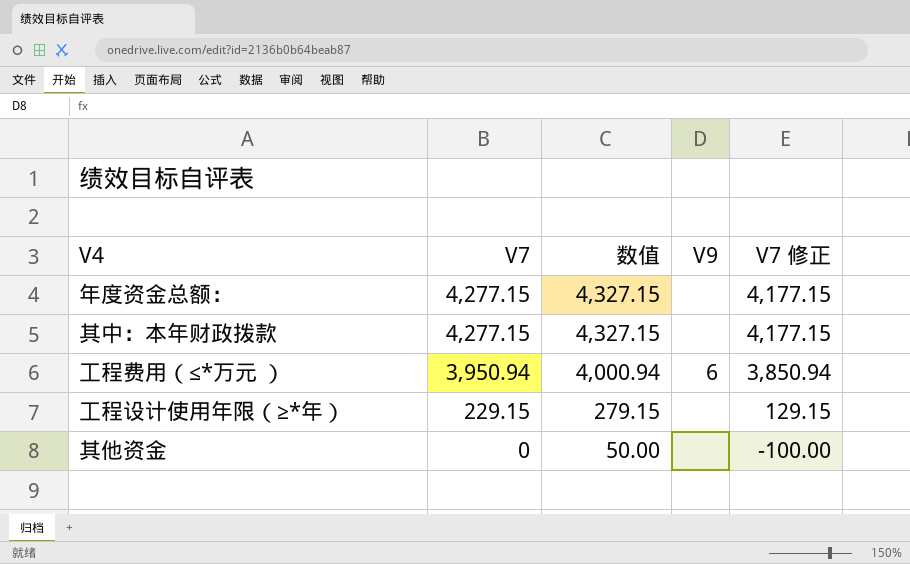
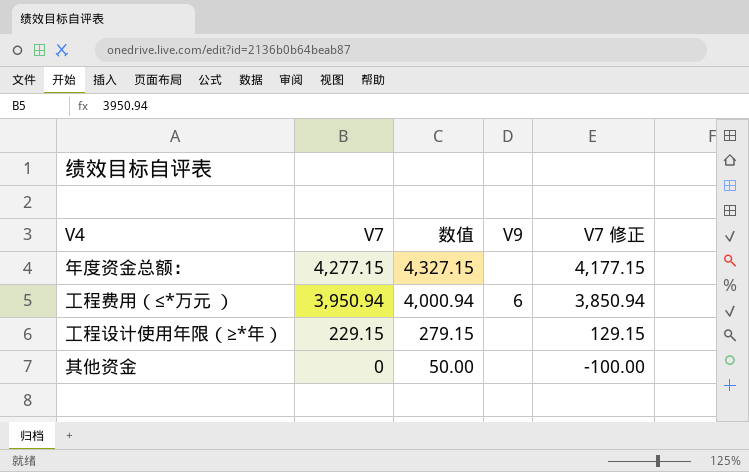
row 其中：本年财政拨款: 4,277.15 | 4,327.15 | none | 4,177.15 -> none

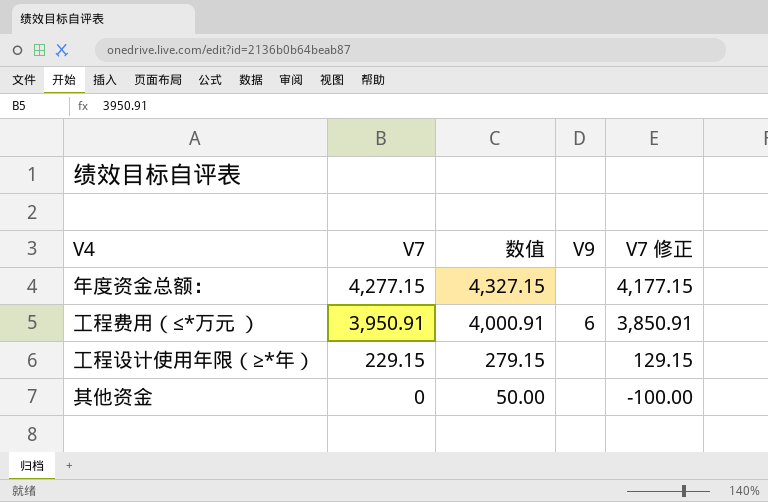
工程费用（≤*万元 ） | V7: 3,950.94 -> 3,950.91
工程费用（≤*万元 ） | 数值: 4,000.94 -> 4,000.91
工程费用（≤*万元 ） | V7 修正: 3,850.94 -> 3,850.91

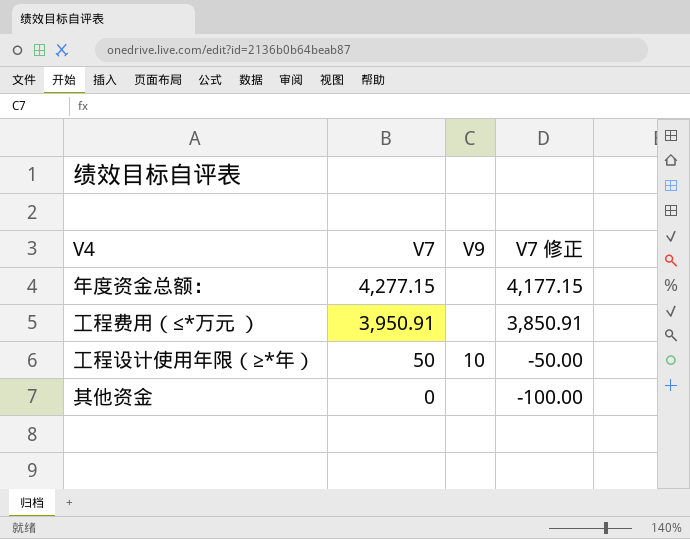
column 数值 | formula: [V7] + 50 -> none
工程费用（≤*万元 ） | V9: 6 -> none
工程设计使用年限（≥*年） | V7: 229.15 -> 50
工程设计使用年限（≥*年） | V9: none -> 10
工程设计使用年限（≥*年） | V7 修正: 129.15 -> -50.00

